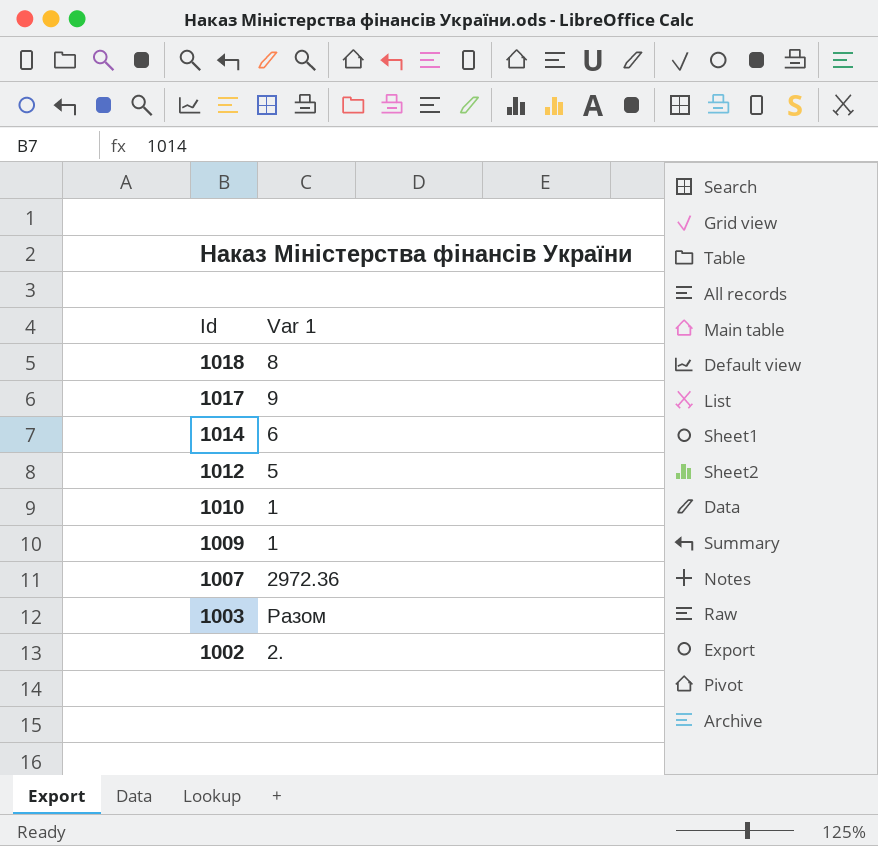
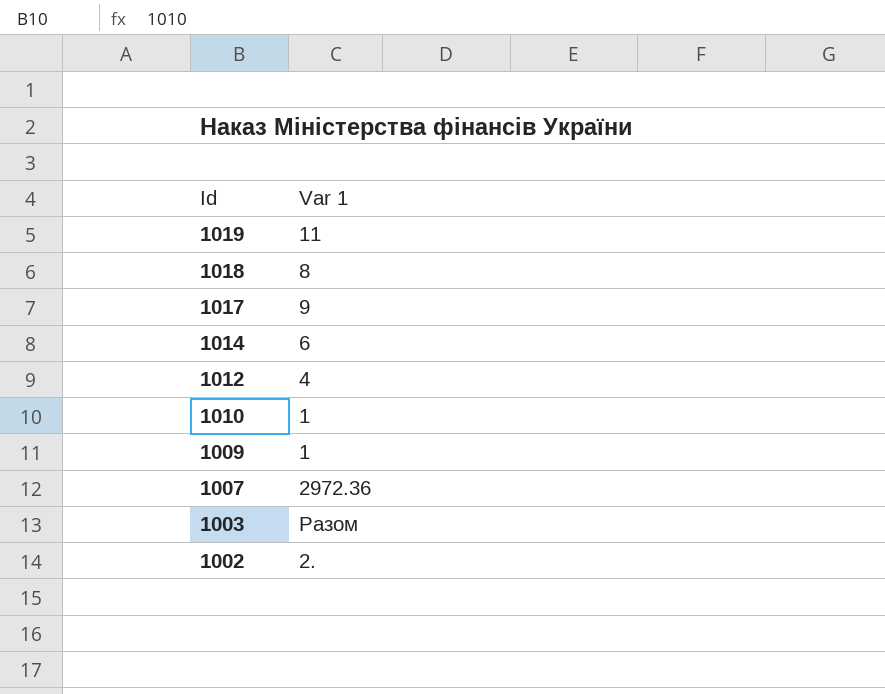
row 1019: none -> 11
1012 | Var 1: 5 -> 4

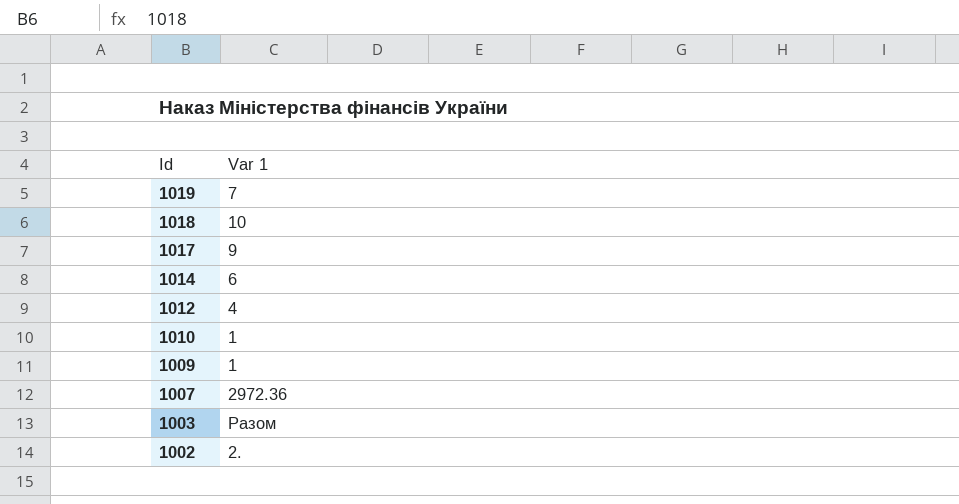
1019 | Var 1: 11 -> 7
1018 | Var 1: 8 -> 10

